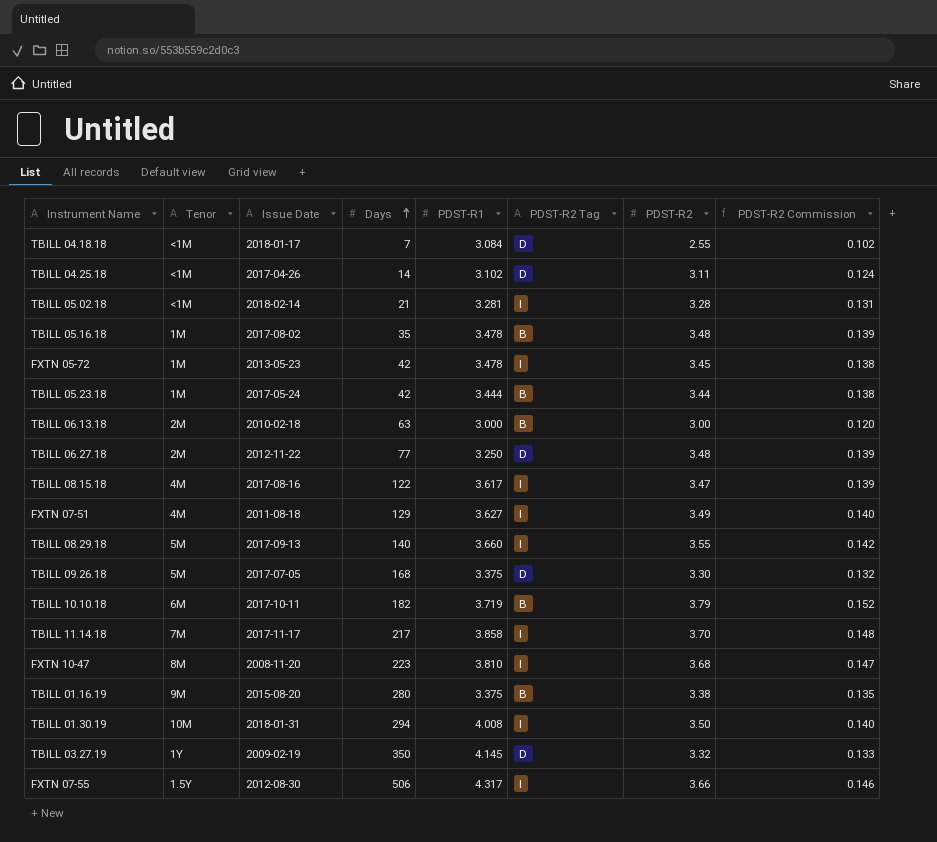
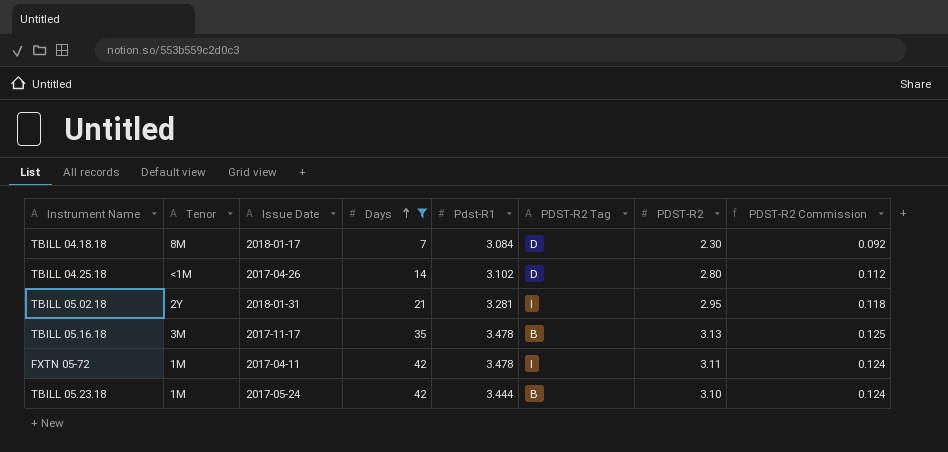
filter: none -> Days <= 42
column name: PDST-R1 -> Pdst-R1
TBILL 04.18.18 | Tenor: <1M -> 8M
TBILL 04.18.18 | PDST-R2: 2.55 -> 2.30
TBILL 04.18.18 | PDST-R2 Commission: 0.102 -> 0.092
TBILL 04.25.18 | PDST-R2: 3.11 -> 2.80
TBILL 04.25.18 | PDST-R2 Commission: 0.124 -> 0.112
TBILL 05.02.18 | Tenor: <1M -> 2Y
TBILL 05.02.18 | Issue Date: 2018-02-14 -> 2018-01-31
TBILL 05.02.18 | PDST-R2: 3.28 -> 2.95
TBILL 05.02.18 | PDST-R2 Commission: 0.131 -> 0.118
TBILL 05.16.18 | Tenor: 1M -> 3M
TBILL 05.16.18 | Issue Date: 2017-08-02 -> 2017-11-17
TBILL 05.16.18 | PDST-R2: 3.48 -> 3.13
TBILL 05.16.18 | PDST-R2 Commission: 0.139 -> 0.125
FXTN 05-72 | Issue Date: 2013-05-23 -> 2017-04-11
FXTN 05-72 | PDST-R2: 3.45 -> 3.11
FXTN 05-72 | PDST-R2 Commission: 0.138 -> 0.124
TBILL 05.23.18 | PDST-R2: 3.44 -> 3.10
TBILL 05.23.18 | PDST-R2 Commission: 0.138 -> 0.124

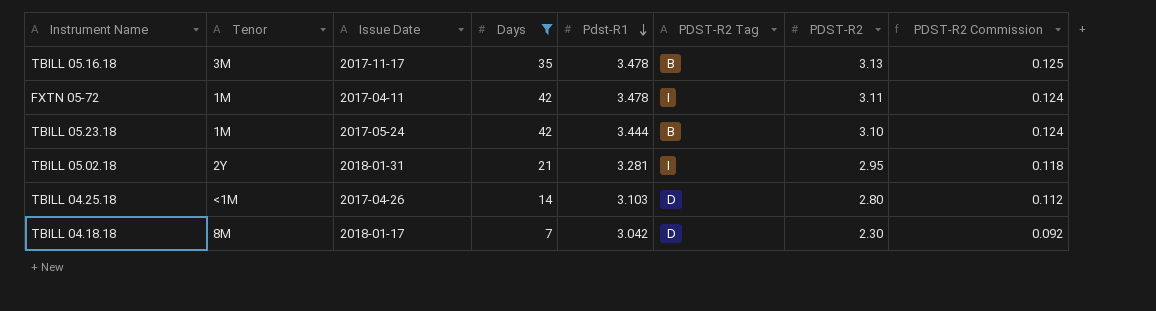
row order: Days ascending -> Pdst-R1 descending
TBILL 04.25.18 | Pdst-R1: 3.102 -> 3.103
TBILL 04.18.18 | Pdst-R1: 3.084 -> 3.042

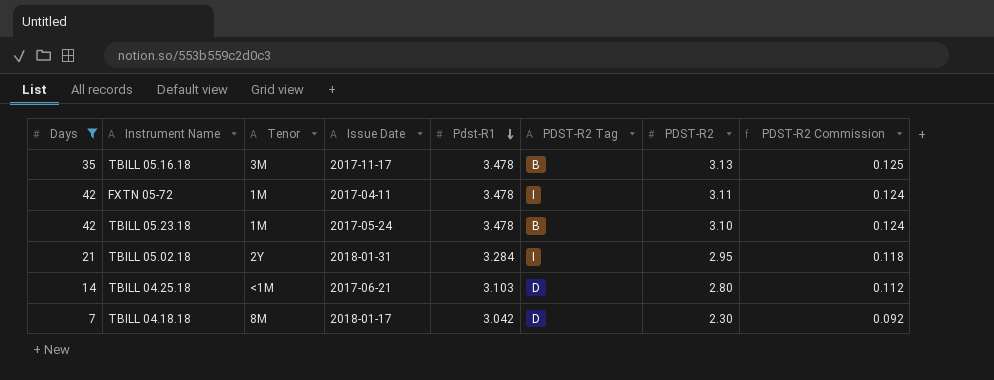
column Days | position: 4 -> 1
TBILL 05.23.18 | Pdst-R1: 3.444 -> 3.478
TBILL 05.02.18 | Pdst-R1: 3.281 -> 3.284
TBILL 04.25.18 | Issue Date: 2017-04-26 -> 2017-06-21

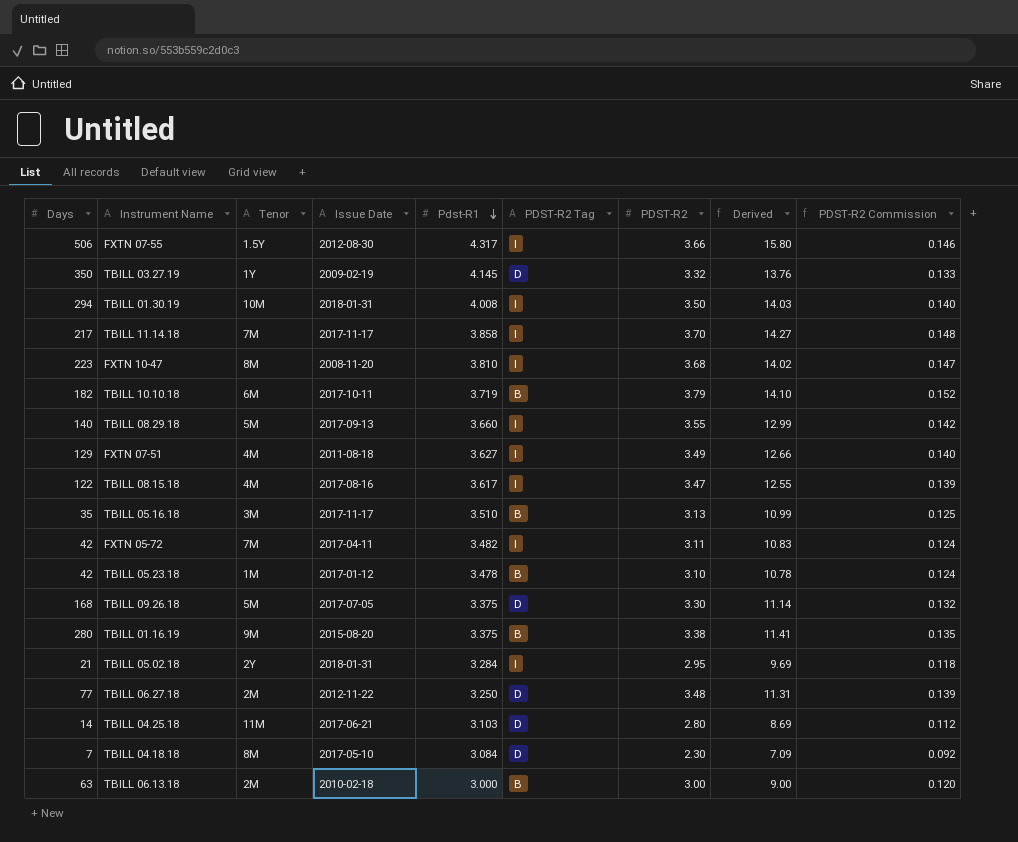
filter: Days <= 42 -> none
column Derived | formula: none -> [Pdst-R1] * [PDST-R2]
TBILL 05.16.18 | Pdst-R1: 3.478 -> 3.510
FXTN 05-72 | Tenor: 1M -> 7M
FXTN 05-72 | Pdst-R1: 3.478 -> 3.482
TBILL 05.23.18 | Issue Date: 2017-05-24 -> 2017-01-12
TBILL 04.25.18 | Tenor: <1M -> 11M
TBILL 04.18.18 | Issue Date: 2018-01-17 -> 2017-05-10
TBILL 04.18.18 | Pdst-R1: 3.042 -> 3.084

